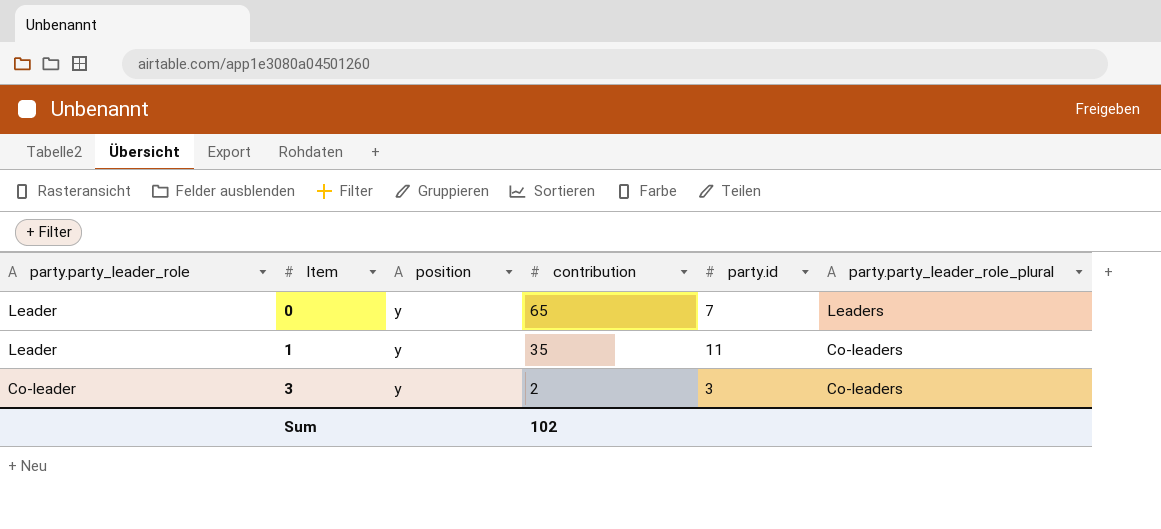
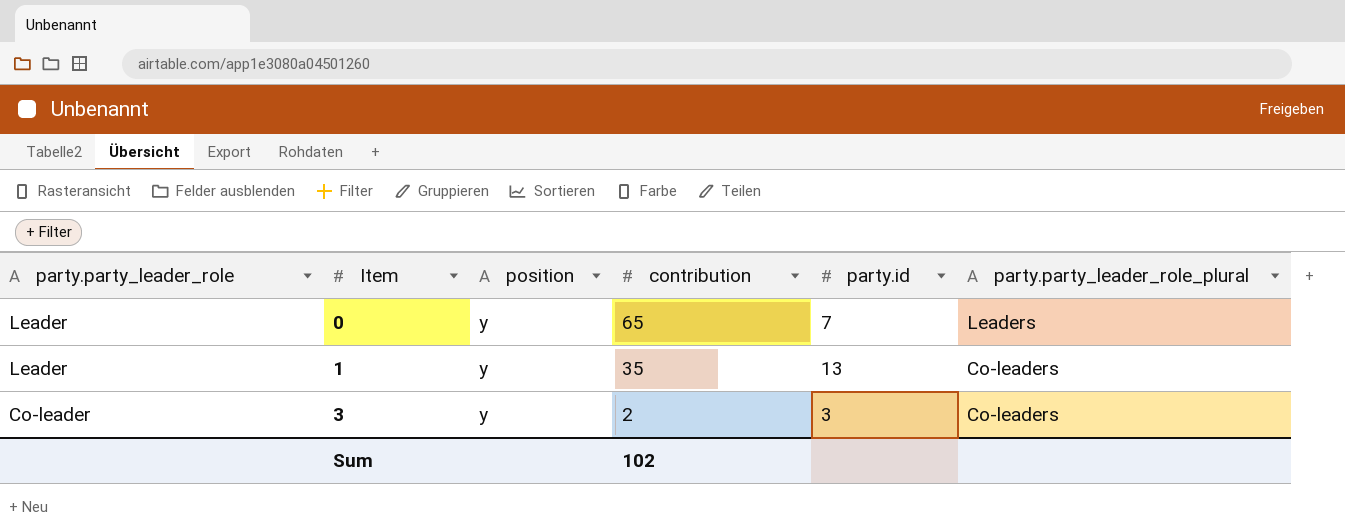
1 | party.id: 11 -> 13

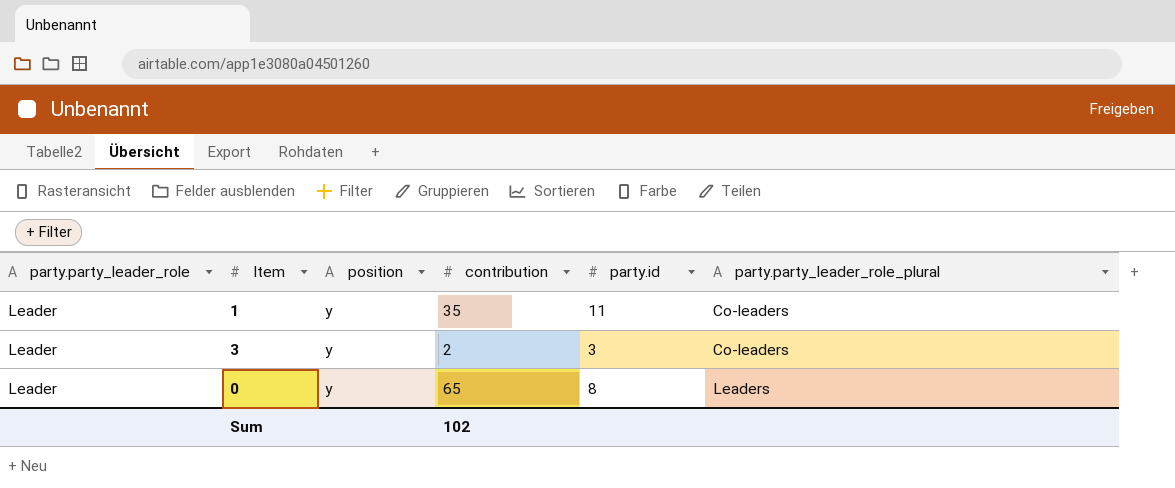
row order: party.party_leader_role descending -> party.party_leader_role_plural ascending
1 | party.id: 13 -> 11
3 | party.party_leader_role: Co-leader -> Leader
0 | party.id: 7 -> 8

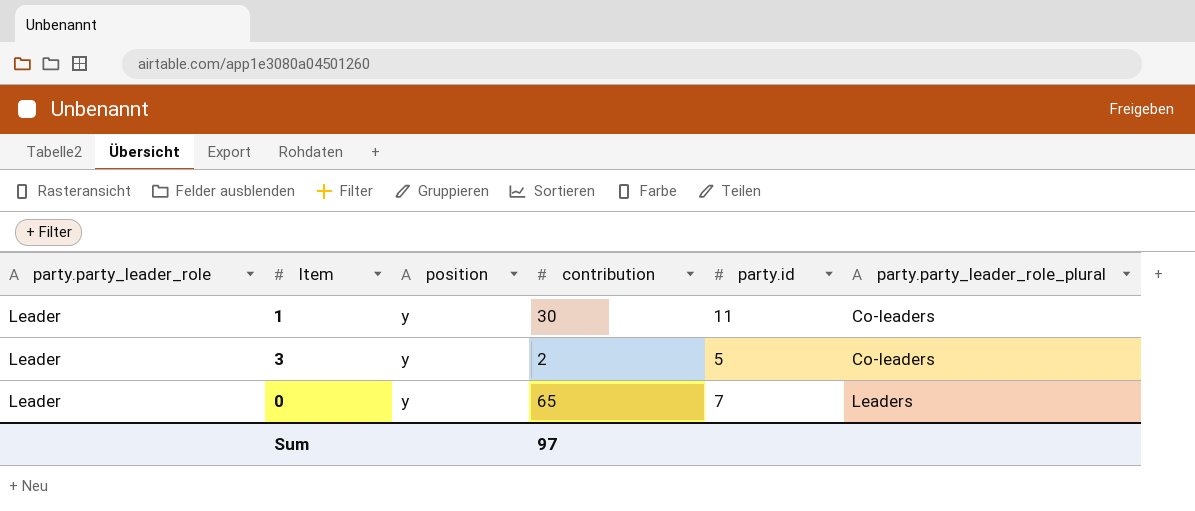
1 | contribution: 35 -> 30
3 | party.id: 3 -> 5
0 | party.id: 8 -> 7
Sum | contribution: 102 -> 97

